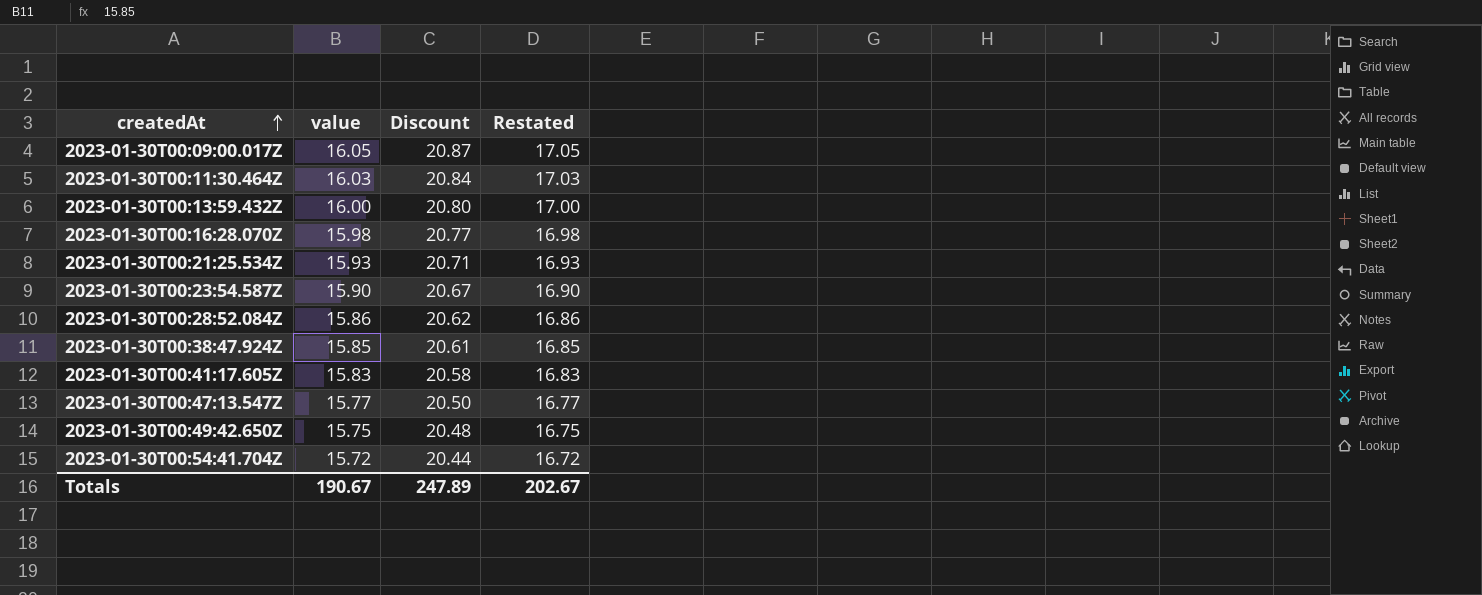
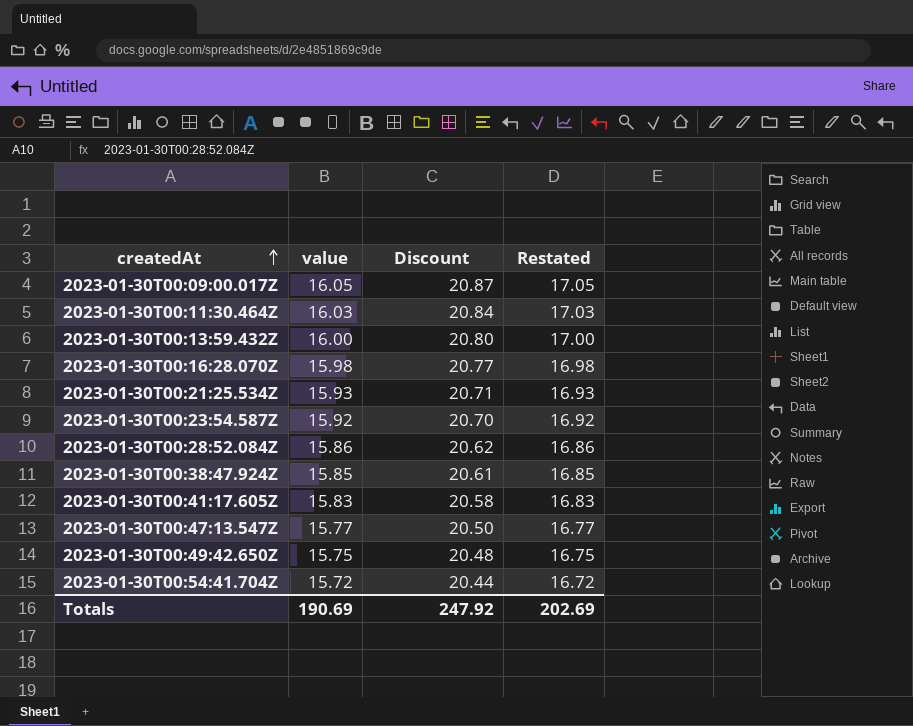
2023-01-30T00:23:54.587Z | value: 15.90 -> 15.92
2023-01-30T00:23:54.587Z | Discount: 20.67 -> 20.70
2023-01-30T00:23:54.587Z | Restated: 16.90 -> 16.92
Totals | value: 190.67 -> 190.69
Totals | Discount: 247.89 -> 247.92
Totals | Restated: 202.67 -> 202.69

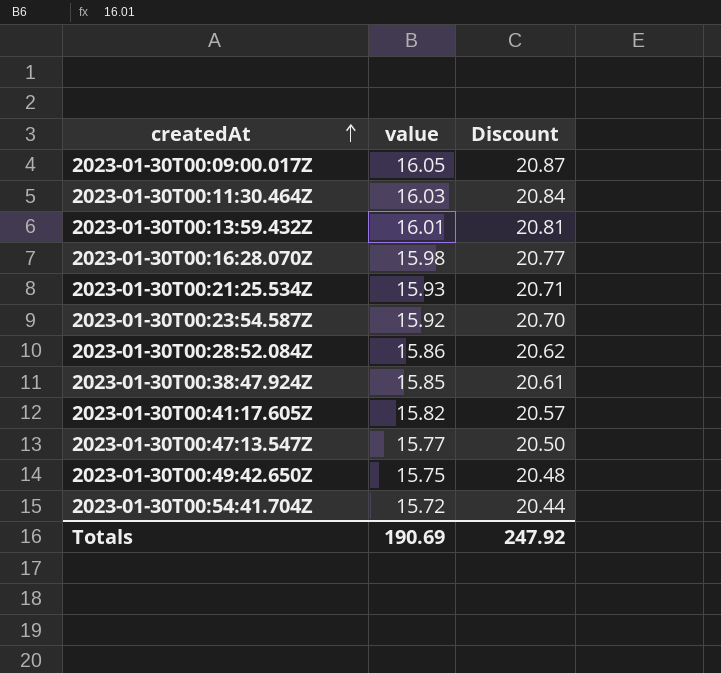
column Restated | formula: [value] + 1 -> none
2023-01-30T00:13:59.432Z | value: 16.00 -> 16.01
2023-01-30T00:13:59.432Z | Discount: 20.80 -> 20.81
2023-01-30T00:41:17.605Z | value: 15.83 -> 15.82
2023-01-30T00:41:17.605Z | Discount: 20.58 -> 20.57

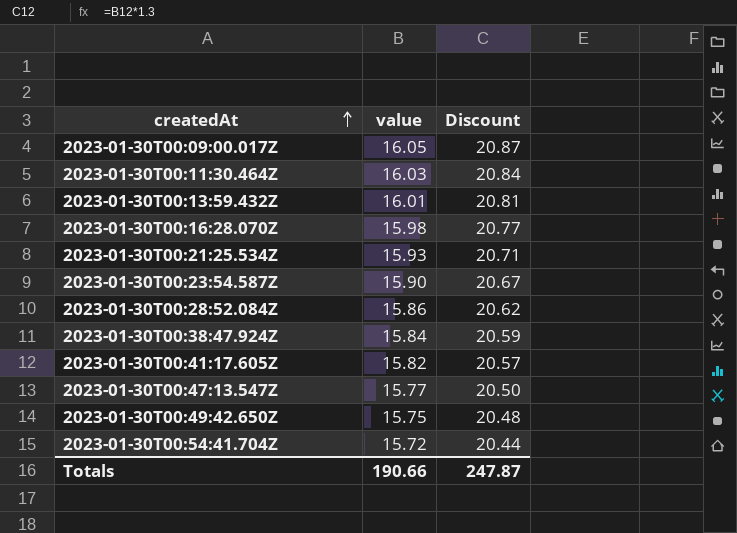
2023-01-30T00:23:54.587Z | value: 15.92 -> 15.90
2023-01-30T00:23:54.587Z | Discount: 20.70 -> 20.67
2023-01-30T00:38:47.924Z | value: 15.85 -> 15.84
2023-01-30T00:38:47.924Z | Discount: 20.61 -> 20.59
Totals | value: 190.69 -> 190.66
Totals | Discount: 247.92 -> 247.87

